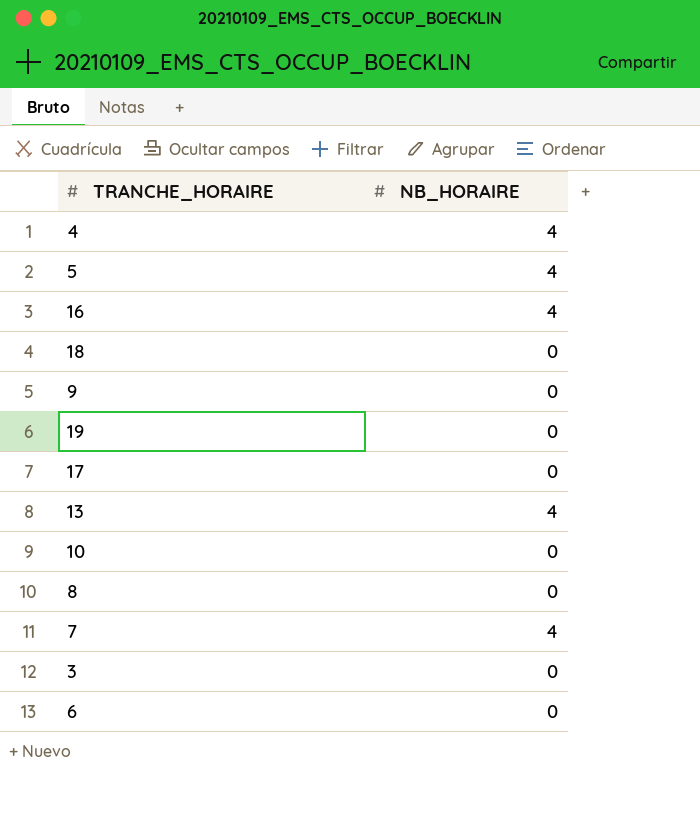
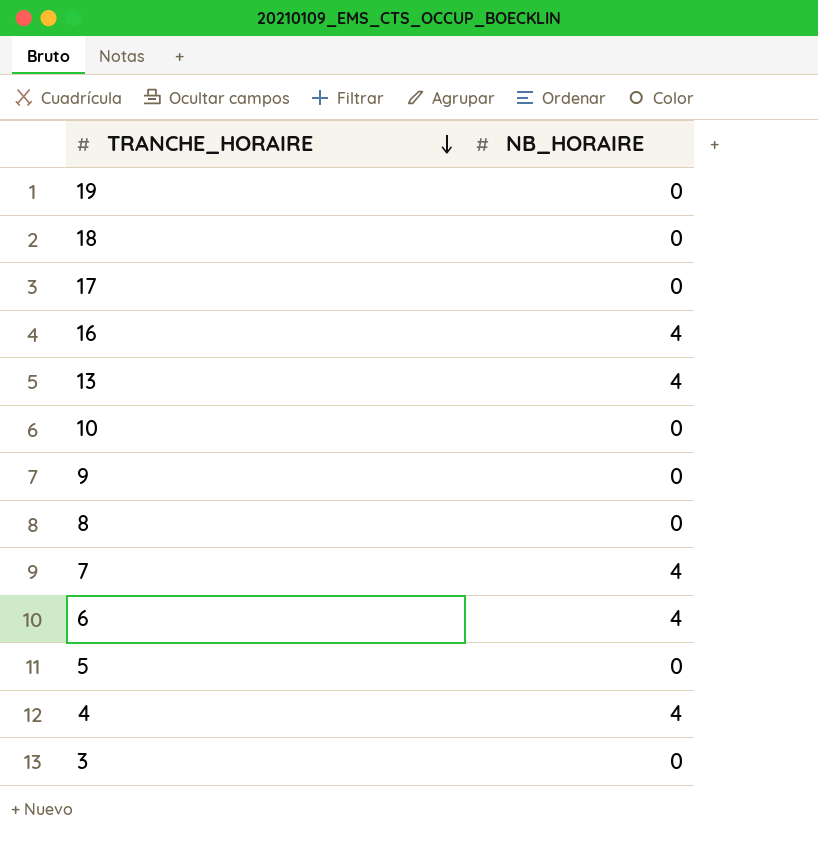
row order: none -> TRANCHE_HORAIRE descending
6 | NB_HORAIRE: 0 -> 4
5 | NB_HORAIRE: 4 -> 0

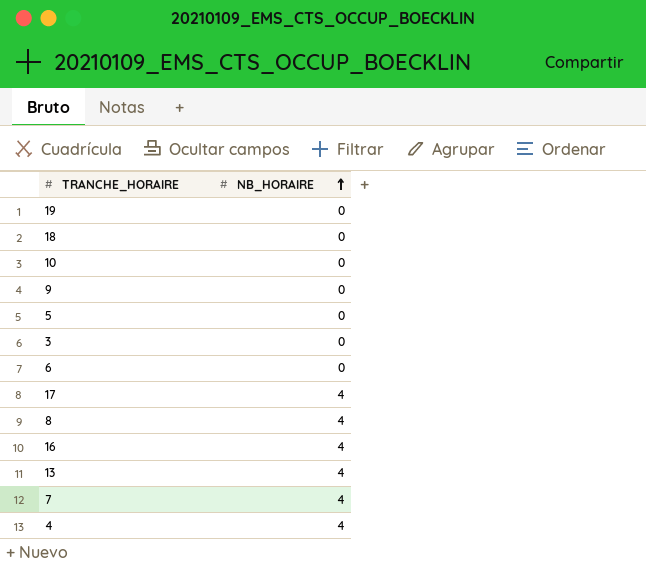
row order: TRANCHE_HORAIRE descending -> NB_HORAIRE ascending
6 | NB_HORAIRE: 4 -> 0
17 | NB_HORAIRE: 0 -> 4
8 | NB_HORAIRE: 0 -> 4

